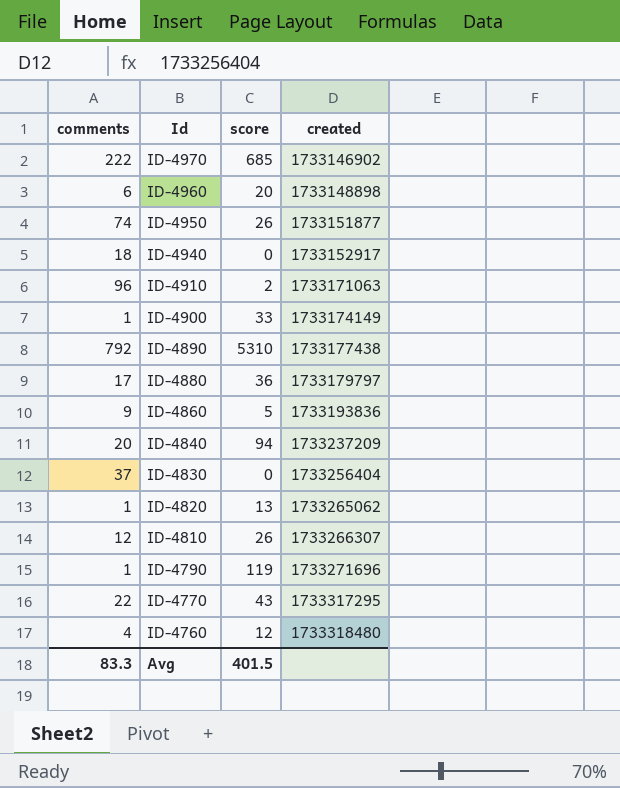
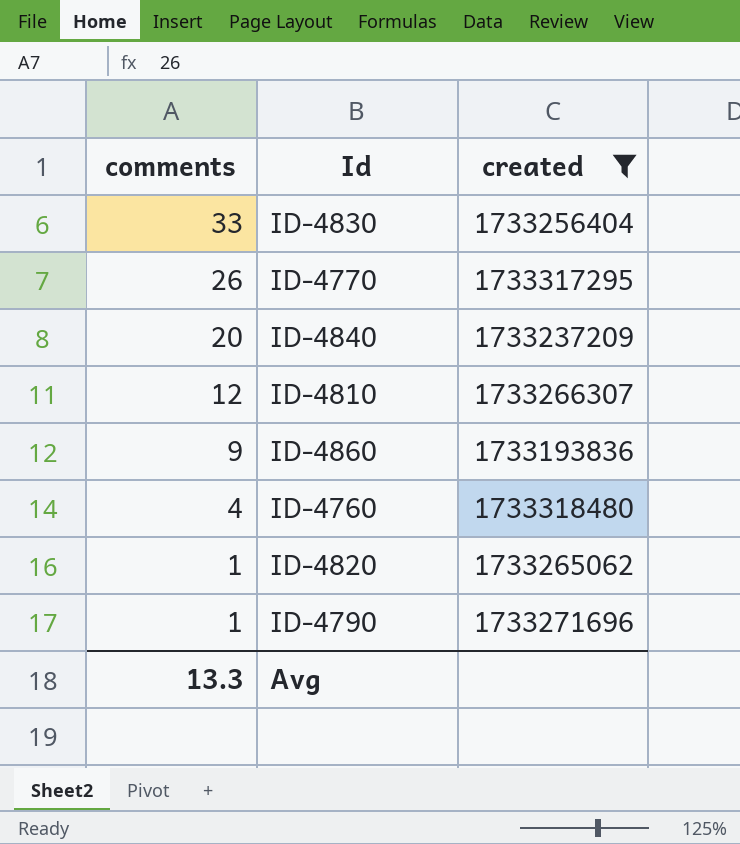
filter: none -> created >= 1733193836
row order: Id descending -> comments descending
column score | position: 3 -> none
ID-4830 | comments: 37 -> 33
ID-4770 | comments: 22 -> 26
Avg | comments: 83.3 -> 13.3

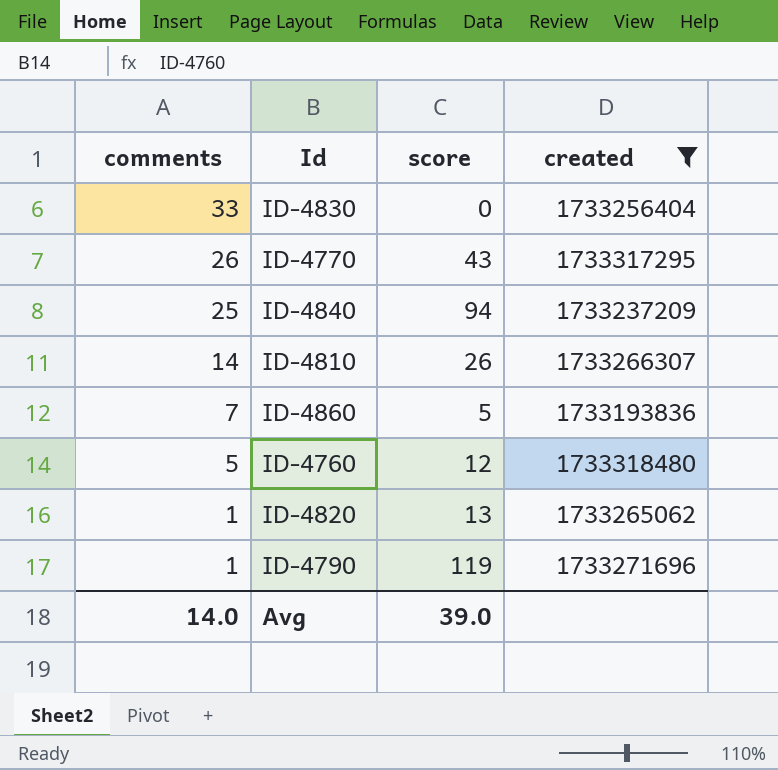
column score | position: none -> 3
ID-4840 | comments: 20 -> 25
ID-4810 | comments: 12 -> 14
ID-4860 | comments: 9 -> 7
ID-4760 | comments: 4 -> 5
Avg | comments: 13.3 -> 14.0

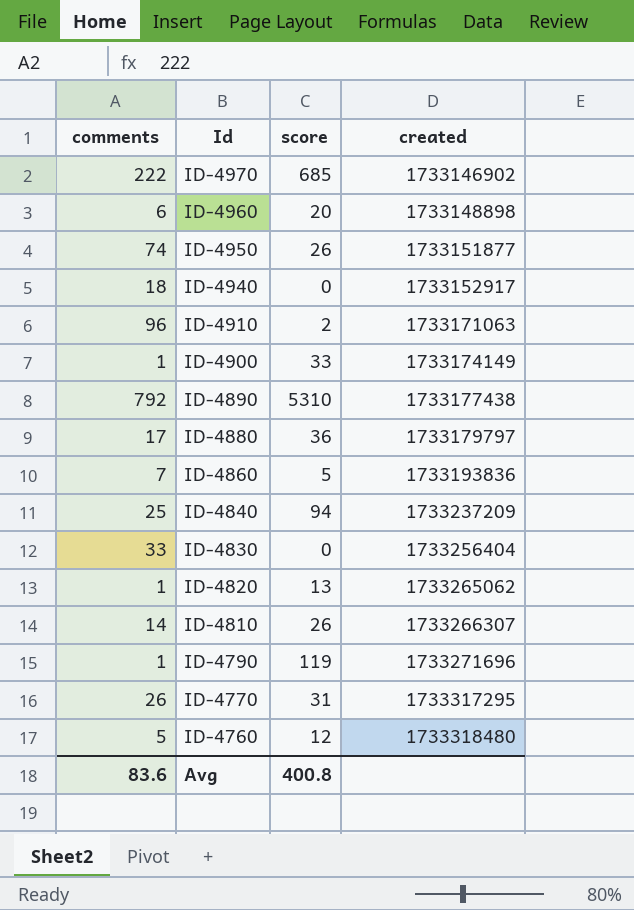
filter: created >= 1733193836 -> none
row order: comments descending -> Id descending
ID-4770 | score: 43 -> 31
Avg | comments: 14.0 -> 83.6
Avg | score: 39.0 -> 400.8

